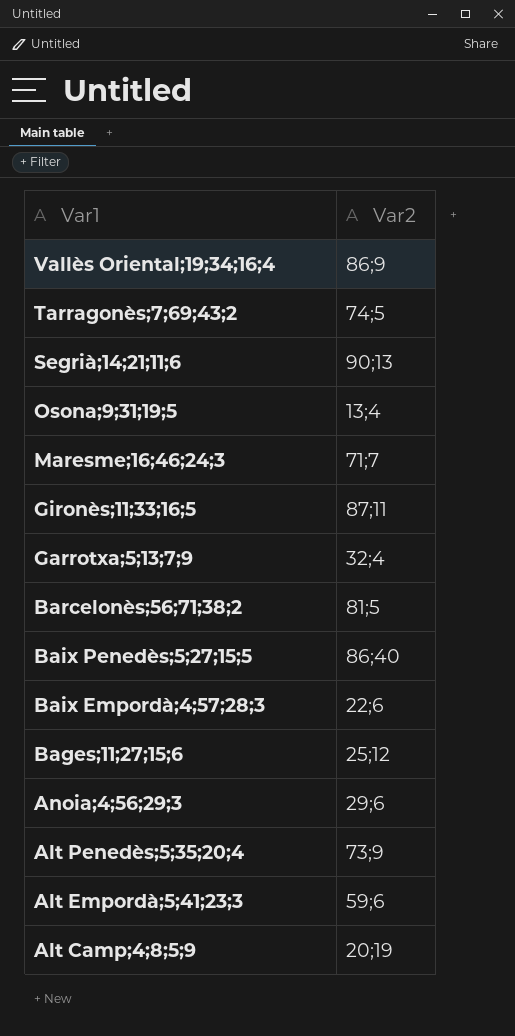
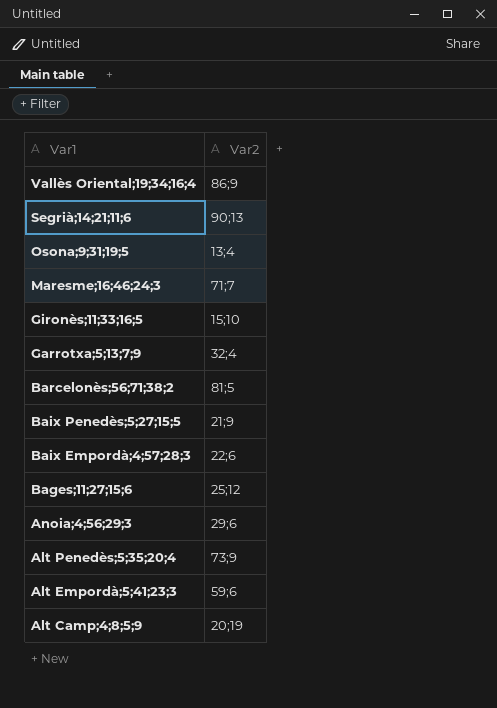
row Tarragonès;7;69;43;2: 74;5 -> none
Gironès;11;33;16;5 | Var2: 87;11 -> 15;10
Baix Penedès;5;27;15;5 | Var2: 86;40 -> 21;9

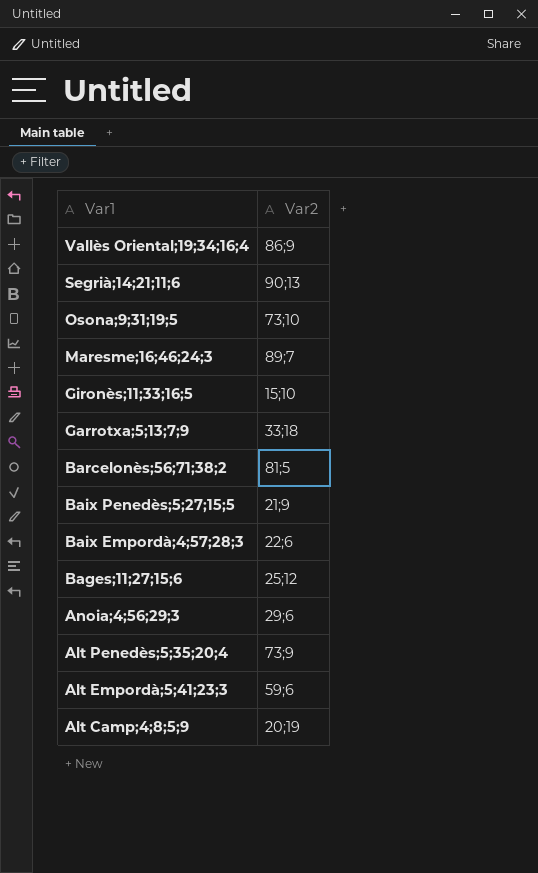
Osona;9;31;19;5 | Var2: 13;4 -> 73;10
Maresme;16;46;24;3 | Var2: 71;7 -> 89;7
Garrotxa;5;13;7;9 | Var2: 32;4 -> 33;18

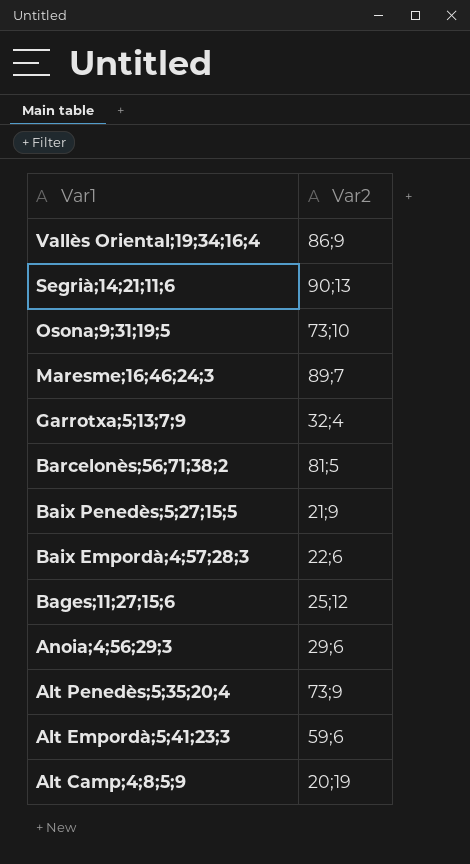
row Gironès;11;33;16;5: 15;10 -> none
Garrotxa;5;13;7;9 | Var2: 33;18 -> 32;4

